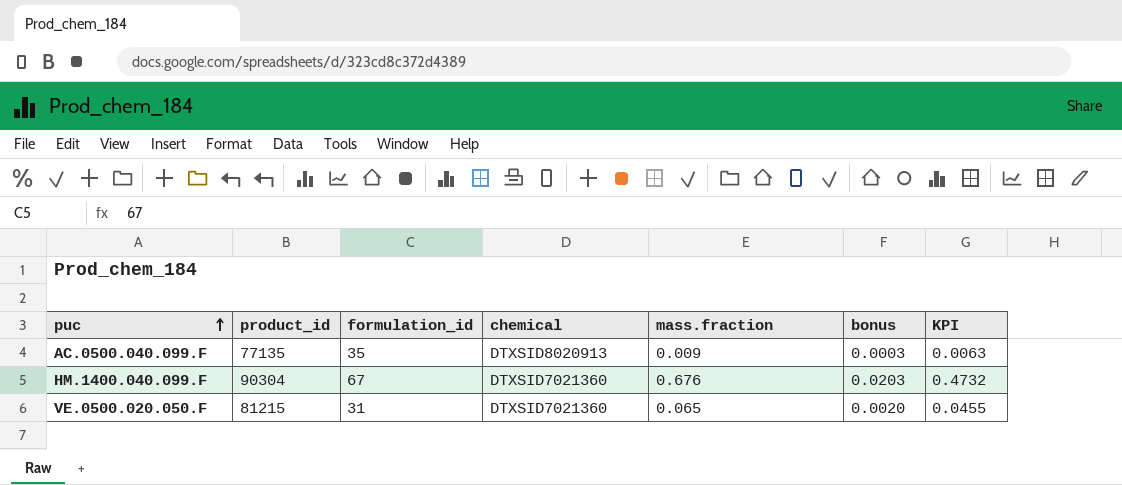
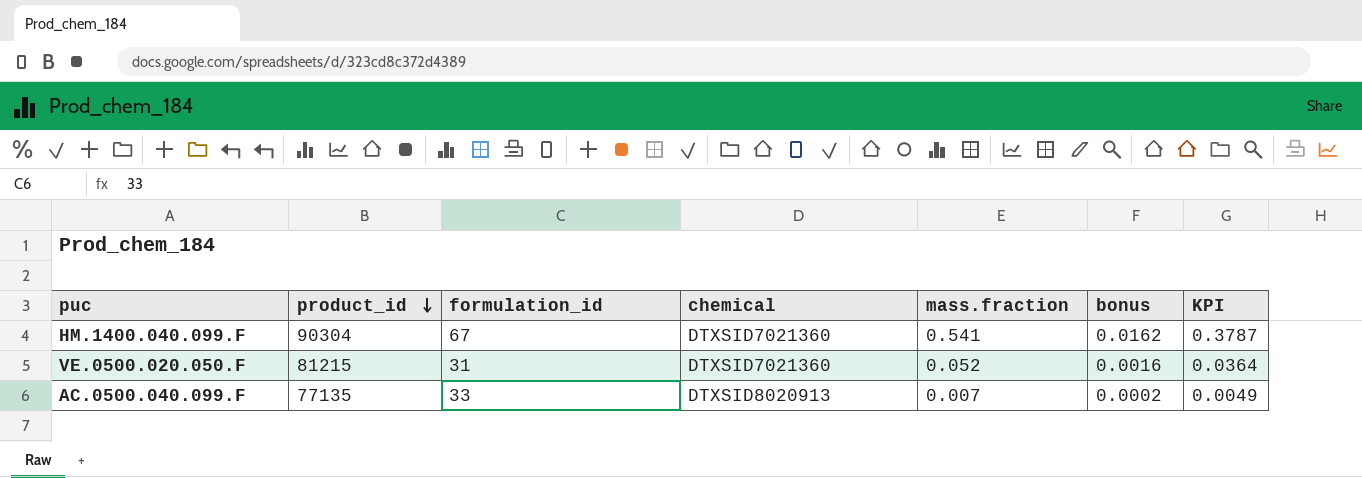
row order: puc ascending -> product_id descending
HM.1400.040.099.F | mass.fraction: 0.676 -> 0.541
HM.1400.040.099.F | bonus: 0.0203 -> 0.0162
HM.1400.040.099.F | KPI: 0.4732 -> 0.3787
VE.0500.020.050.F | mass.fraction: 0.065 -> 0.052
VE.0500.020.050.F | bonus: 0.0020 -> 0.0016
VE.0500.020.050.F | KPI: 0.0455 -> 0.0364
AC.0500.040.099.F | formulation_id: 35 -> 33
AC.0500.040.099.F | mass.fraction: 0.009 -> 0.007
AC.0500.040.099.F | bonus: 0.0003 -> 0.0002
AC.0500.040.099.F | KPI: 0.0063 -> 0.0049

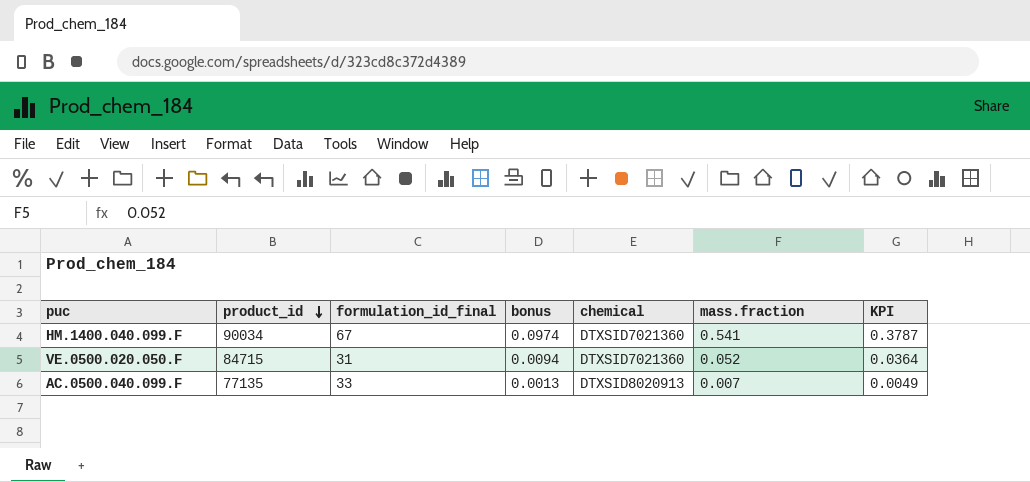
column name: formulation_id -> formulation_id_final
column bonus | formula: [mass.fraction] * 0.03 -> [mass.fraction] * 0.18
column bonus | position: 6 -> 4
HM.1400.040.099.F | product_id: 90304 -> 90034
VE.0500.020.050.F | product_id: 81215 -> 84715

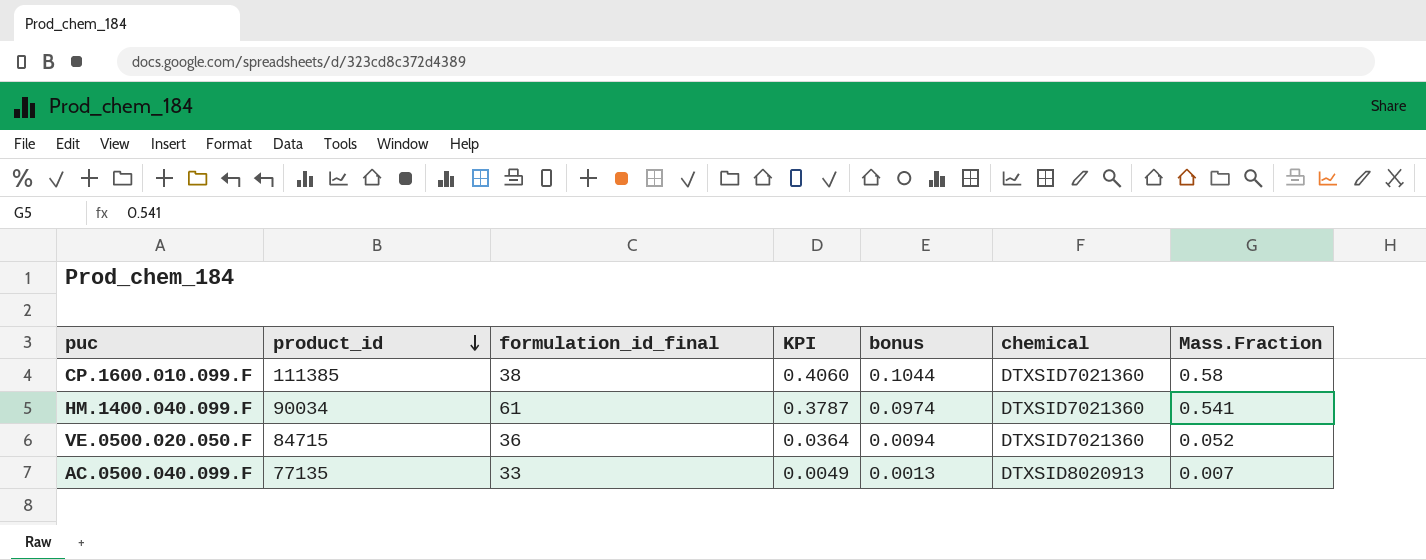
column KPI | position: 7 -> 4
column name: mass.fraction -> Mass.Fraction
row CP.1600.010.099.F: none -> 111385 | 38 | 0.4060 | 0.1044 | DTXSID7021360 | 0.58
HM.1400.040.099.F | formulation_id_final: 67 -> 61
VE.0500.020.050.F | formulation_id_final: 31 -> 36

